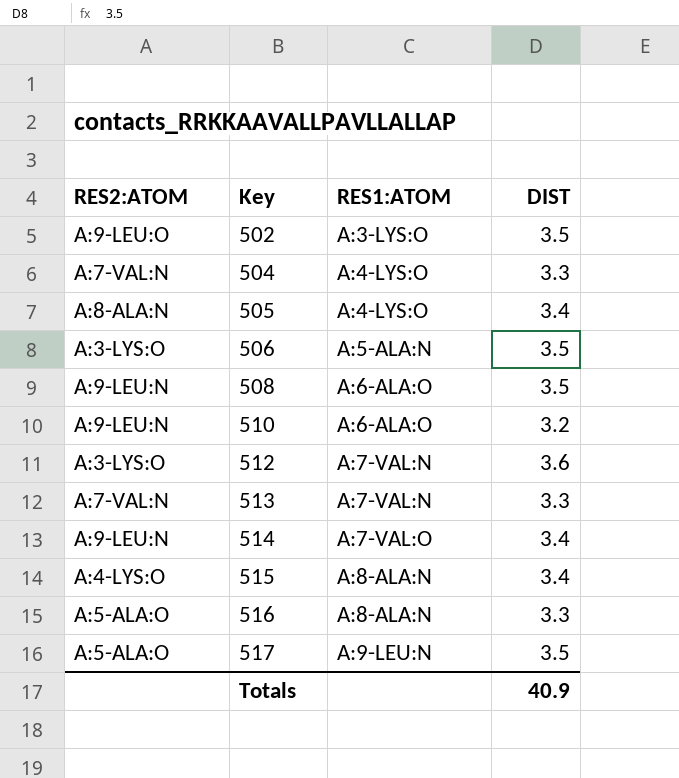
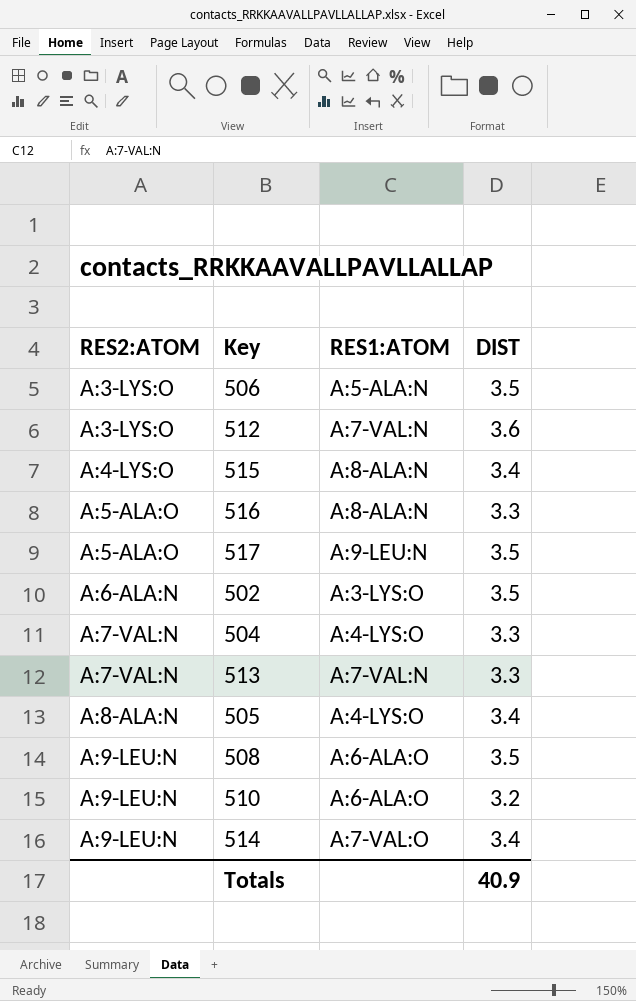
row order: Key ascending -> RES2:ATOM ascending
502 | RES2:ATOM: A:9-LEU:O -> A:6-ALA:N

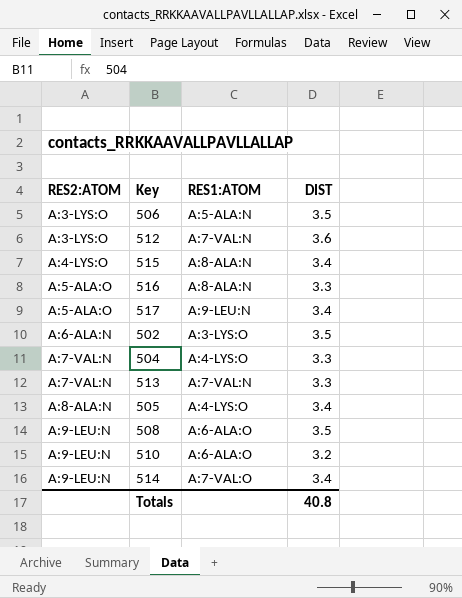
517 | DIST: 3.5 -> 3.4
Totals | DIST: 40.9 -> 40.8

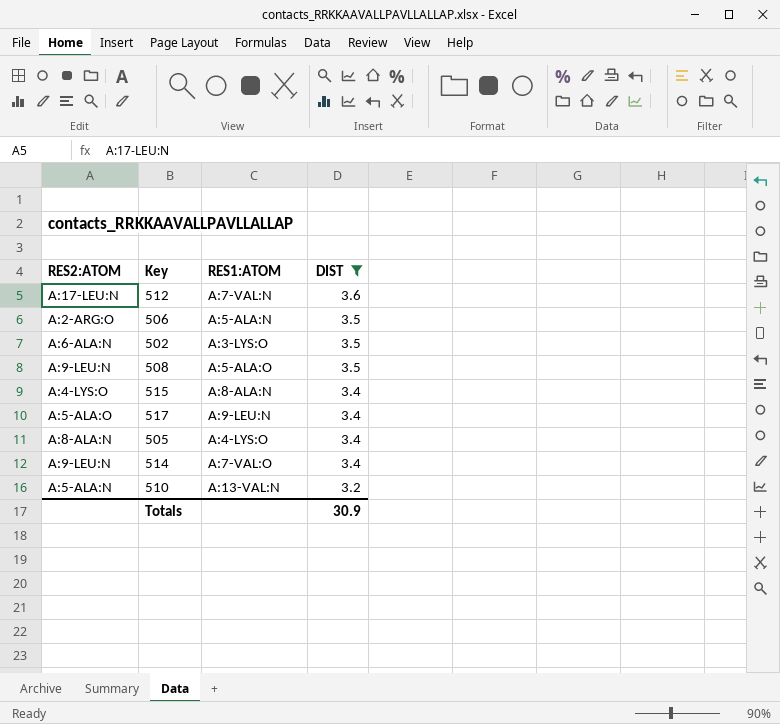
filter: none -> DIST != 3.3
row order: RES2:ATOM ascending -> DIST descending
512 | RES2:ATOM: A:3-LYS:O -> A:17-LEU:N
506 | RES2:ATOM: A:3-LYS:O -> A:2-ARG:O
508 | RES1:ATOM: A:6-ALA:O -> A:5-ALA:O
510 | RES2:ATOM: A:9-LEU:N -> A:5-ALA:N
510 | RES1:ATOM: A:6-ALA:O -> A:13-VAL:N
Totals | DIST: 40.8 -> 30.9

